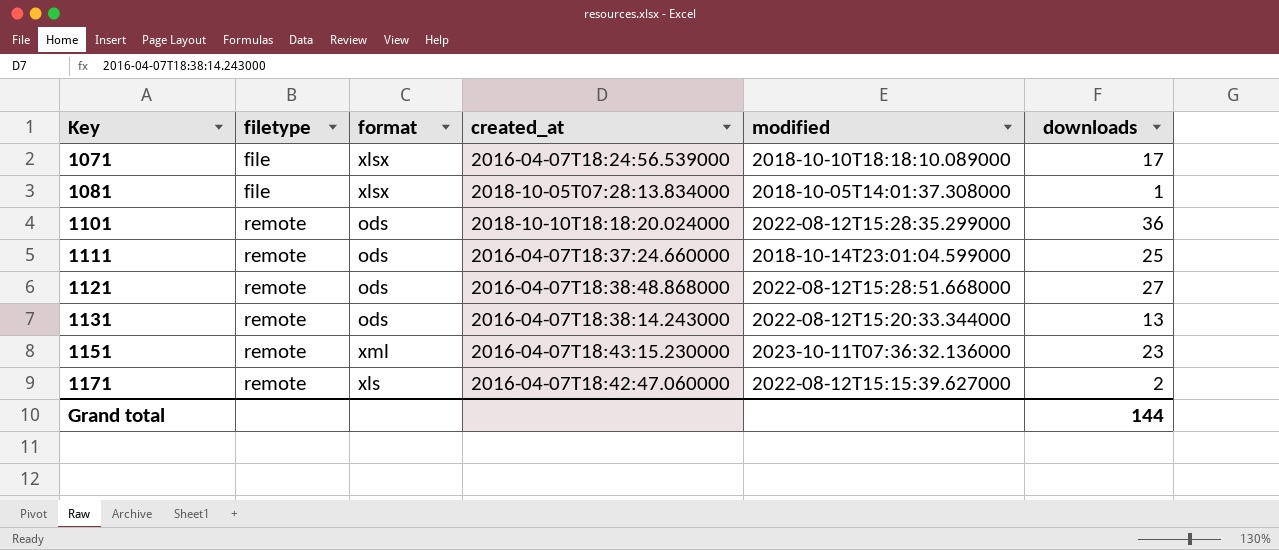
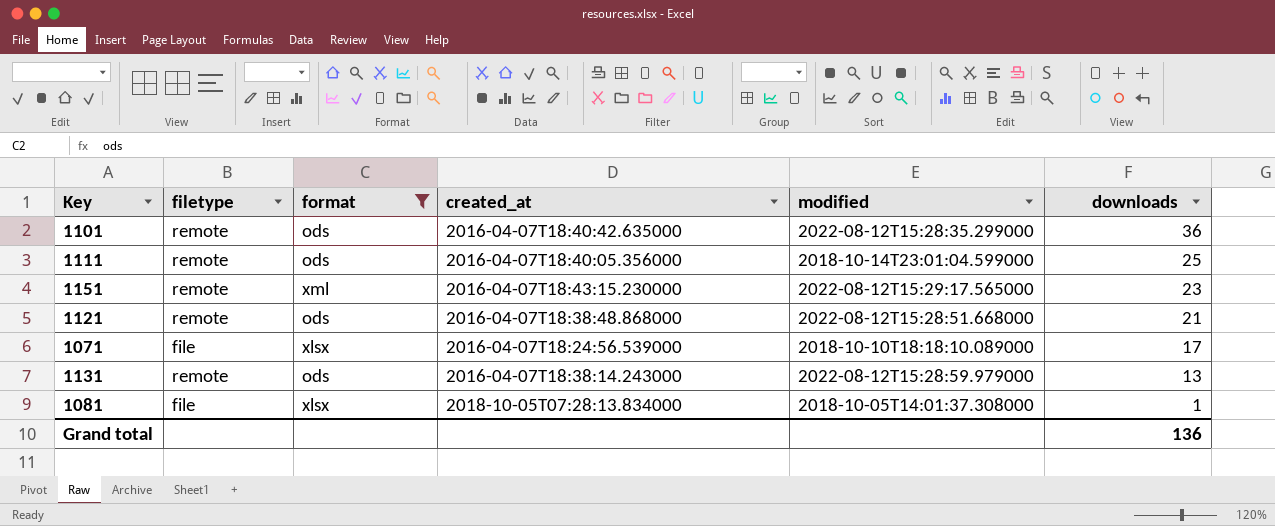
filter: none -> format != xls
row order: Key ascending -> downloads descending
1101 | created_at: 2018-10-10T18:18:20.024000 -> 2016-04-07T18:40:42.635000
1111 | created_at: 2016-04-07T18:37:24.660000 -> 2016-04-07T18:40:05.356000
1151 | modified: 2023-10-11T07:36:32.136000 -> 2022-08-12T15:29:17.565000
1121 | downloads: 27 -> 21
1131 | modified: 2022-08-12T15:20:33.344000 -> 2022-08-12T15:28:59.979000
Grand total | downloads: 144 -> 136

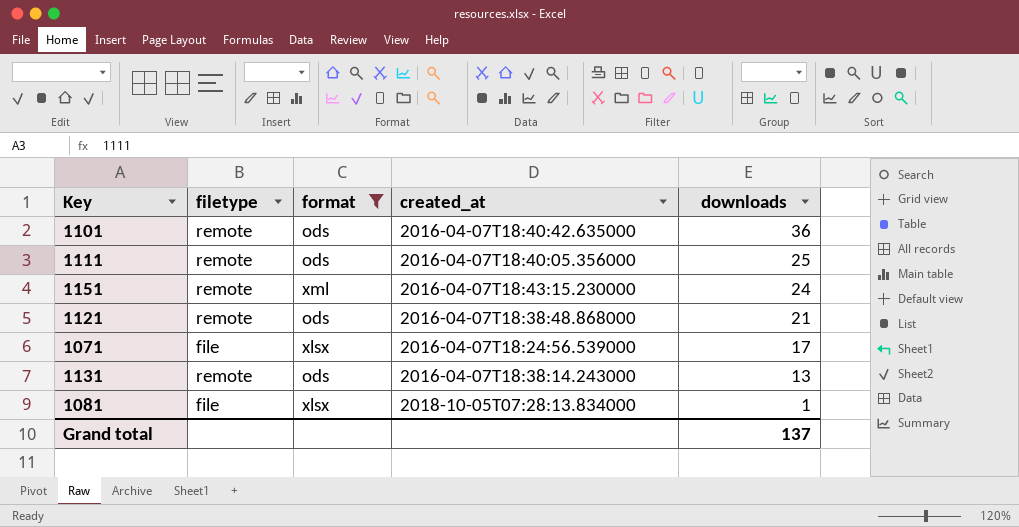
column modified | position: 5 -> none
1151 | downloads: 23 -> 24
Grand total | downloads: 136 -> 137

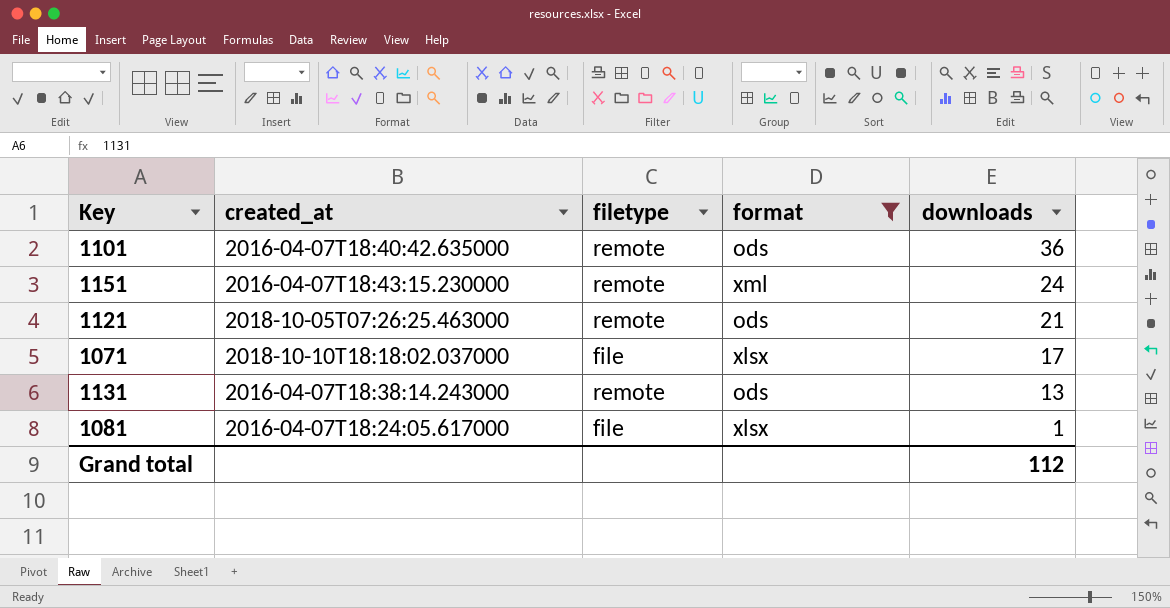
column created_at | position: 4 -> 2
row 1111: remote | ods | 2016-04-07T18:40:05.356000 | 25 -> none
1121 | created_at: 2016-04-07T18:38:48.868000 -> 2018-10-05T07:26:25.463000
1071 | created_at: 2016-04-07T18:24:56.539000 -> 2018-10-10T18:18:02.037000
1081 | created_at: 2018-10-05T07:28:13.834000 -> 2016-04-07T18:24:05.617000
Grand total | downloads: 137 -> 112

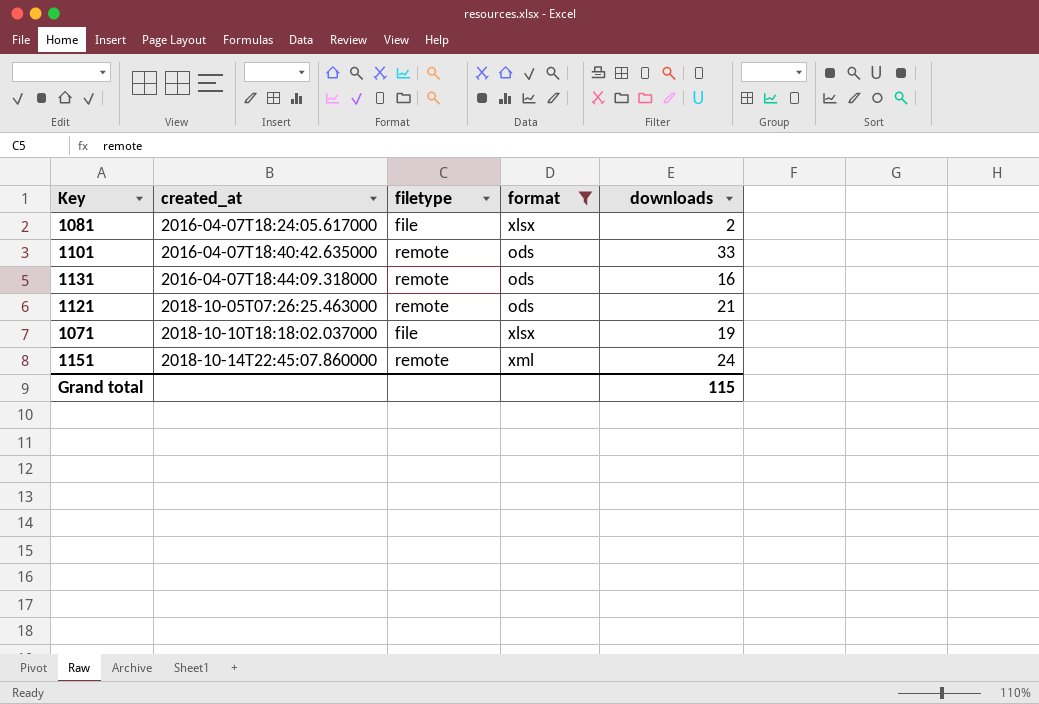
row order: downloads descending -> created_at ascending
1081 | downloads: 1 -> 2
1101 | downloads: 36 -> 33
1131 | created_at: 2016-04-07T18:38:14.243000 -> 2016-04-07T18:44:09.318000
1131 | downloads: 13 -> 16
1071 | downloads: 17 -> 19
1151 | created_at: 2016-04-07T18:43:15.230000 -> 2018-10-14T22:45:07.860000
Grand total | downloads: 112 -> 115

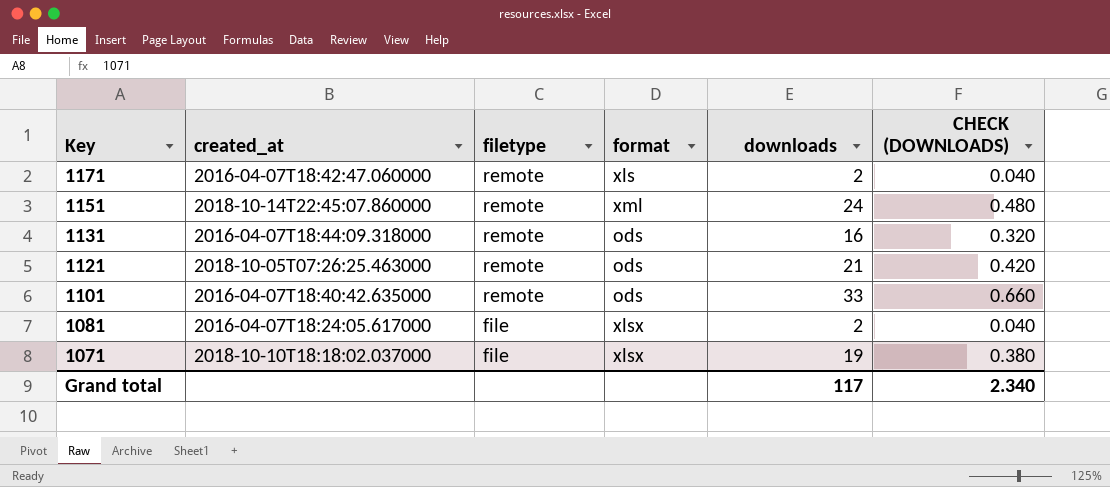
filter: format != xls -> none
row order: created_at ascending -> Key descending
column CHECK (DOWNLOADS) | formula: none -> [downloads] * 0.02
Grand total | downloads: 115 -> 117

